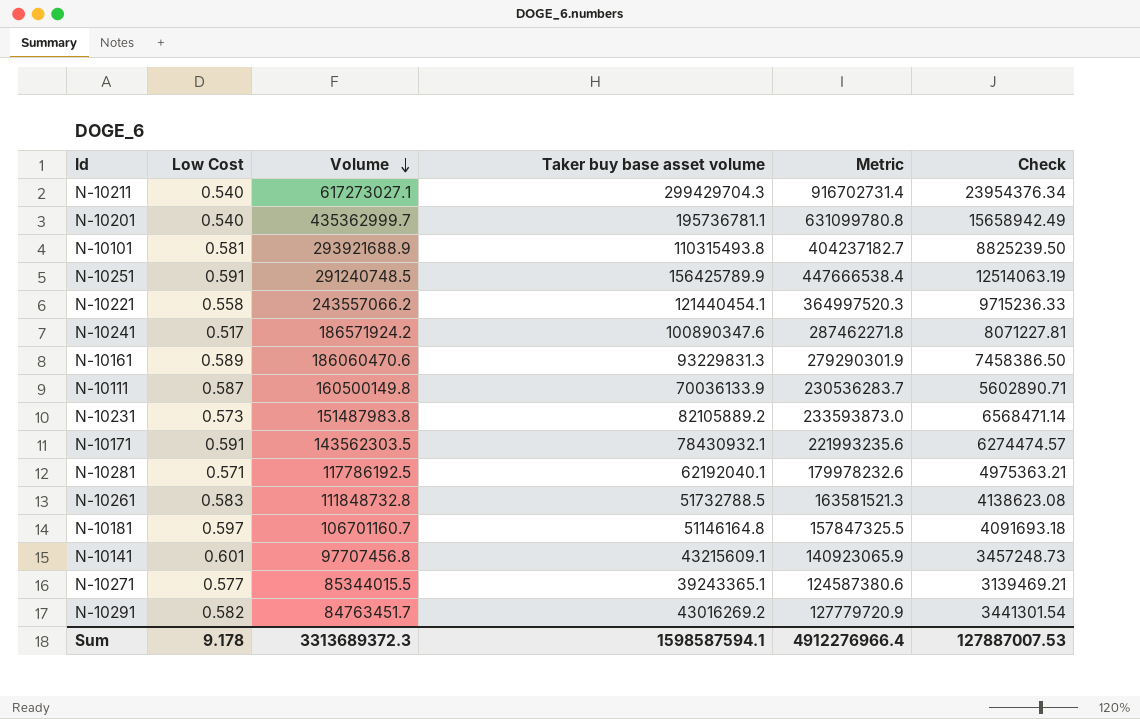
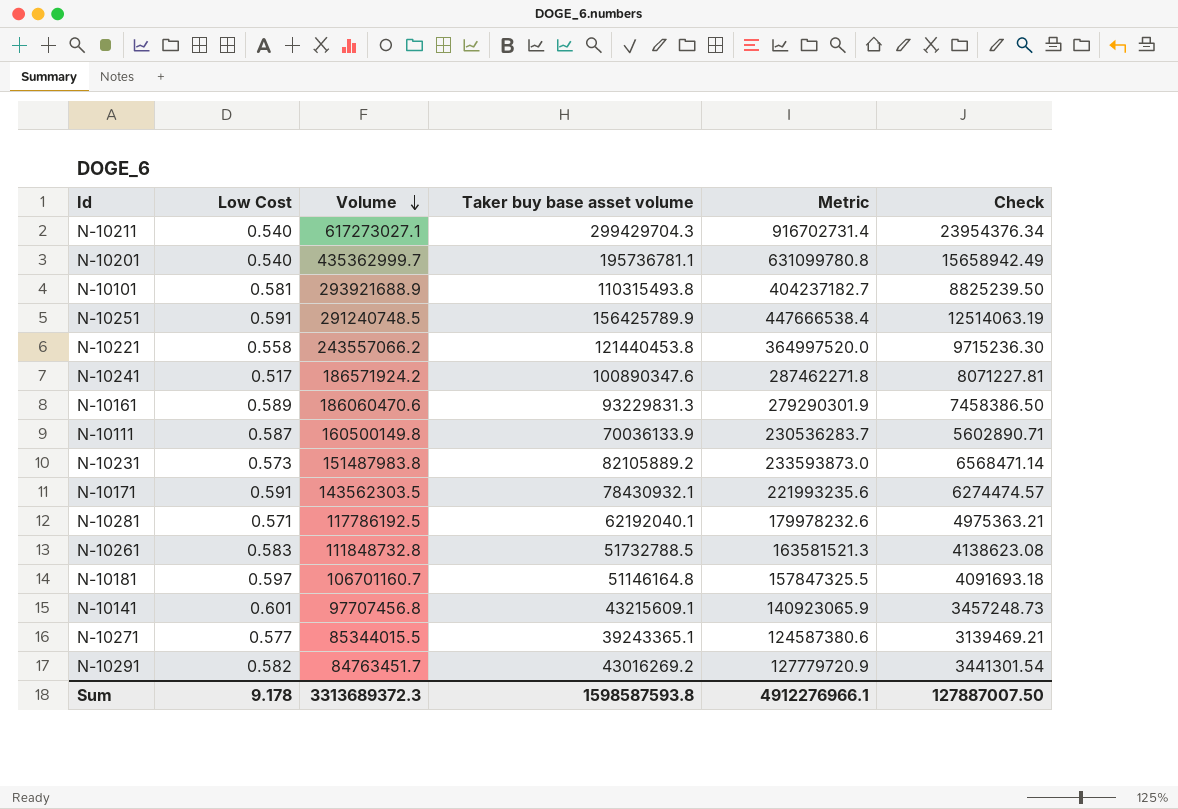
N-10221 | Taker buy base asset volume: 121440454.1 -> 121440453.8
N-10221 | Metric: 364997520.3 -> 364997520.0
N-10221 | Check: 9715236.33 -> 9715236.30
Sum | Taker buy base asset volume: 1598587594.1 -> 1598587593.8
Sum | Metric: 4912276966.4 -> 4912276966.1
Sum | Check: 127887007.53 -> 127887007.50

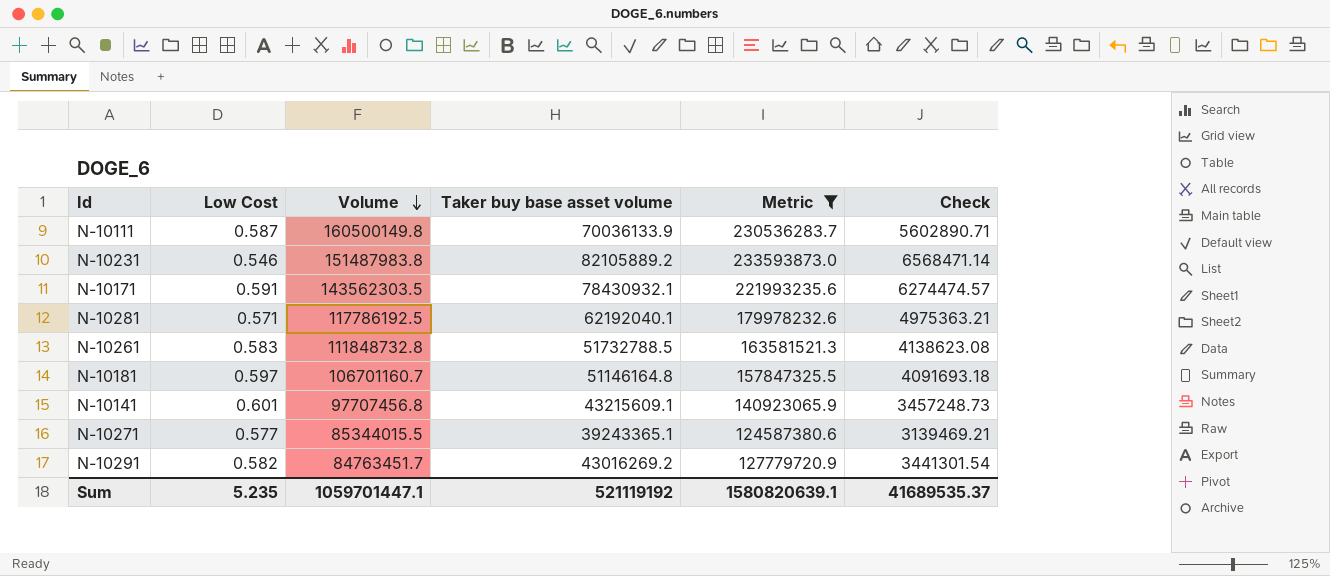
filter: none -> Metric <= 233593873.0
N-10231 | Low Cost: 0.573 -> 0.546
Sum | Low Cost: 9.178 -> 5.235
Sum | Volume: 3313689372.3 -> 1059701447.1
Sum | Taker buy base asset volume: 1598587593.8 -> 521119192
Sum | Metric: 4912276966.1 -> 1580820639.1
Sum | Check: 127887007.50 -> 41689535.37

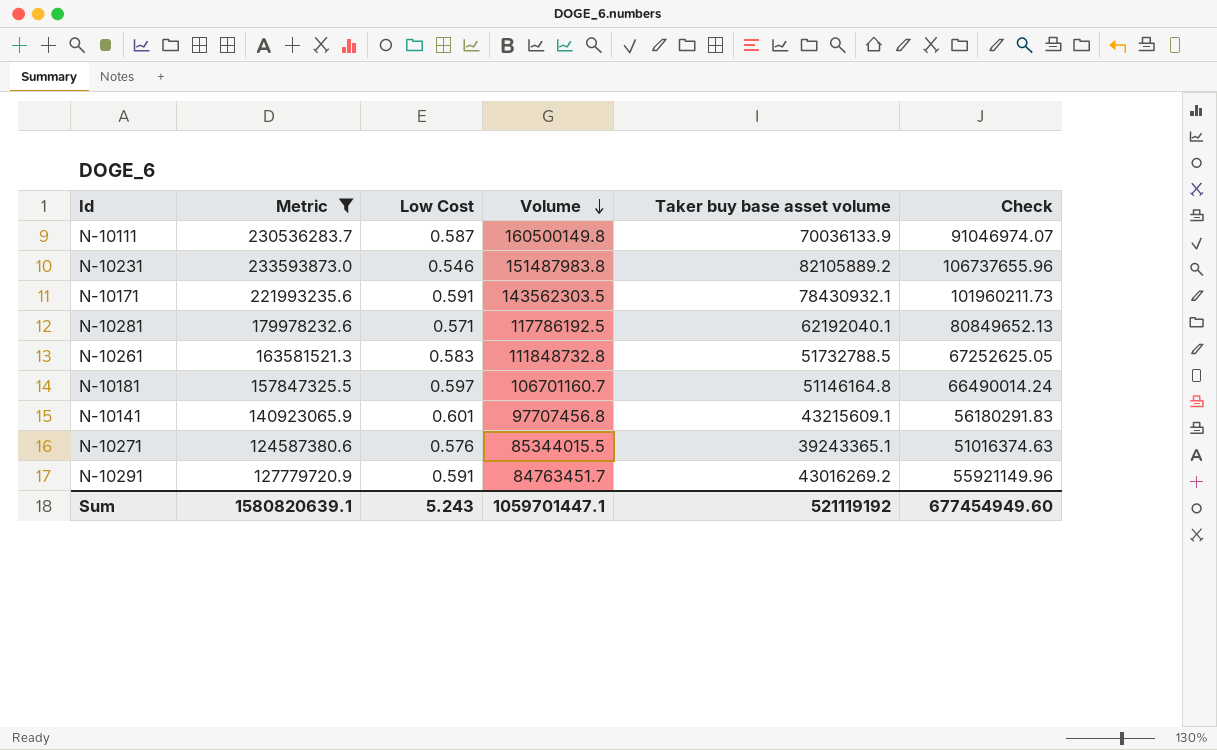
column Metric | position: 5 -> 2
column Check | formula: [Taker buy base asset volume] * 0.08 -> [Taker buy base asset volume] * 1.3
N-10271 | Low Cost: 0.577 -> 0.576
N-10291 | Low Cost: 0.582 -> 0.591
Sum | Low Cost: 5.235 -> 5.243
Sum | Check: 41689535.37 -> 677454949.60

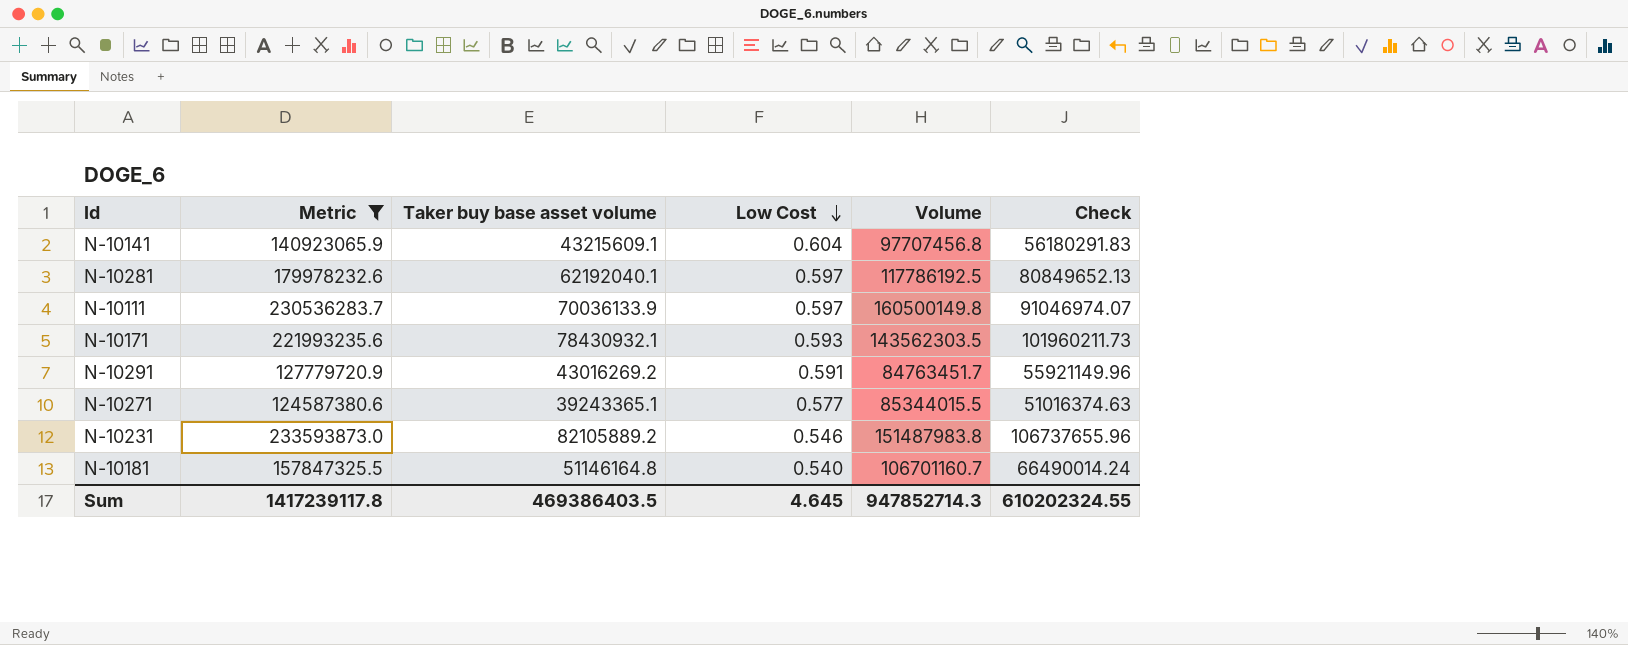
row order: Volume descending -> Low Cost descending
column Taker buy base asset volume | position: 5 -> 3
row N-10261: 163581521.3 | 0.583 | 111848732.8 | 51732788.5 | 67252625.05 -> none
N-10141 | Low Cost: 0.601 -> 0.604
N-10281 | Low Cost: 0.571 -> 0.597
N-10111 | Low Cost: 0.587 -> 0.597
N-10171 | Low Cost: 0.591 -> 0.593
N-10271 | Low Cost: 0.576 -> 0.577
N-10181 | Low Cost: 0.597 -> 0.540
Sum | Metric: 1580820639.1 -> 1417239117.8
Sum | Taker buy base asset volume: 521119192 -> 469386403.5
Sum | Low Cost: 5.243 -> 4.645
Sum | Volume: 1059701447.1 -> 947852714.3
Sum | Check: 677454949.60 -> 610202324.55

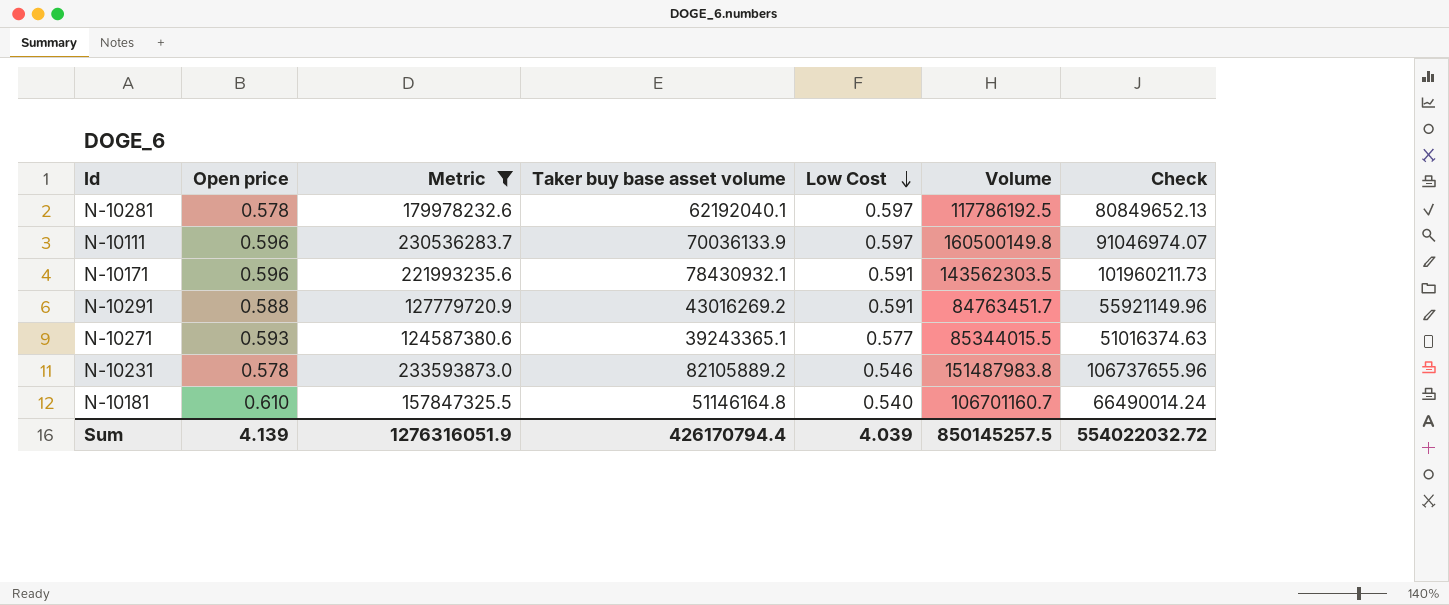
column Open price | position: none -> 2
row N-10141: 140923065.9 | 43215609.1 | 0.604 | 97707456.8 | 56180291.83 -> none
N-10171 | Low Cost: 0.593 -> 0.591
Sum | Metric: 1417239117.8 -> 1276316051.9
Sum | Taker buy base asset volume: 469386403.5 -> 426170794.4
Sum | Low Cost: 4.645 -> 4.039
Sum | Volume: 947852714.3 -> 850145257.5
Sum | Check: 610202324.55 -> 554022032.72

